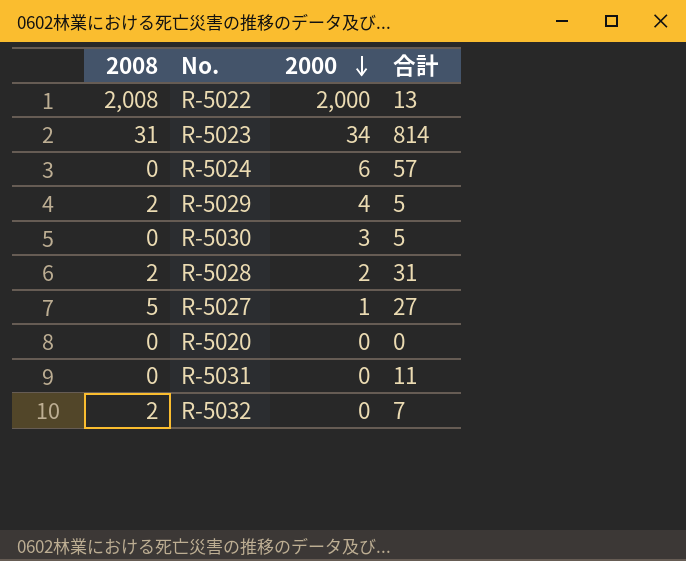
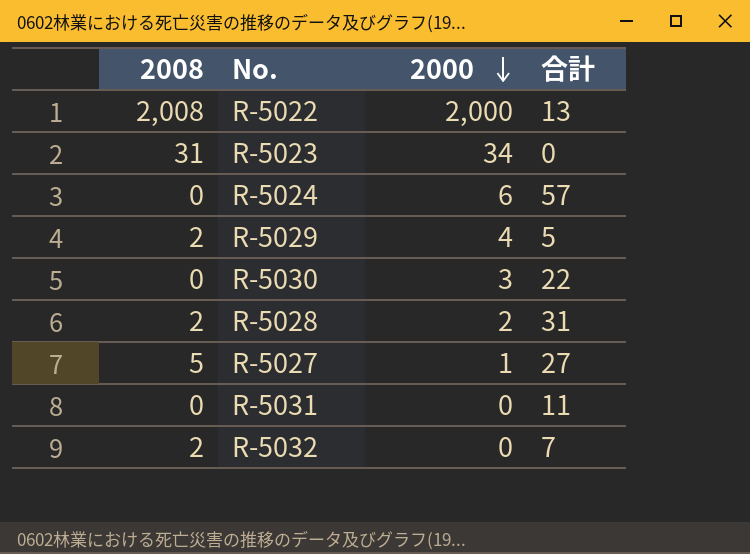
row R-5020: 0 | 0 | 0 -> none
R-5023 | 合計: 814 -> 0
R-5030 | 合計: 5 -> 22

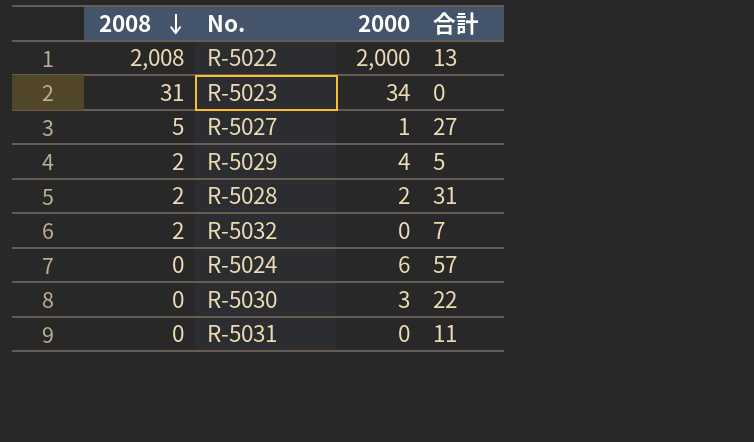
row order: 2000 descending -> 2008 descending

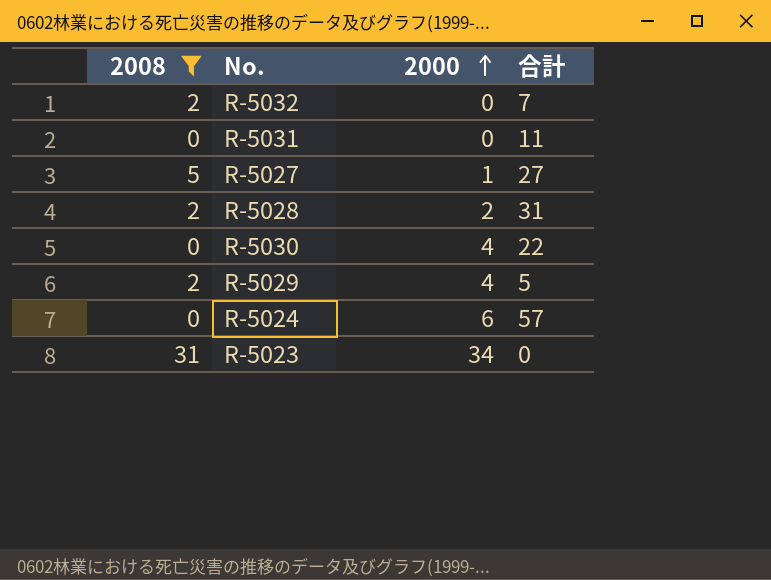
filter: none -> 2008 != 2,008
row order: 2008 descending -> 2000 ascending
R-5030 | 2000: 3 -> 4

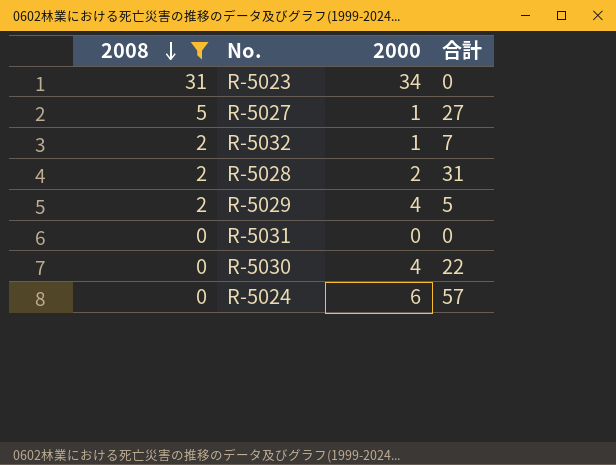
row order: 2000 ascending -> 2008 descending
R-5032 | 2000: 0 -> 1
R-5031 | 合計: 11 -> 0

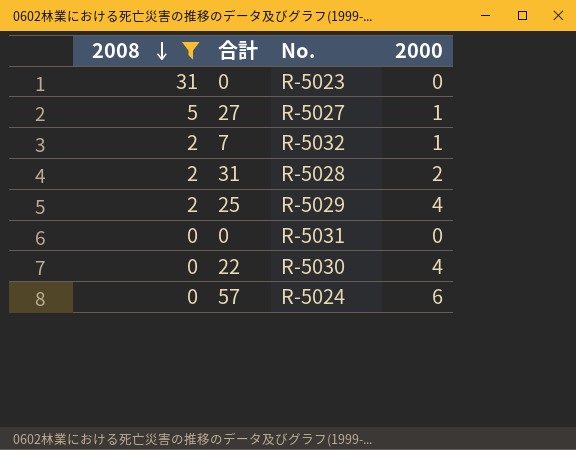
column 合計 | position: 4 -> 2
R-5023 | 2000: 34 -> 0
R-5029 | 合計: 5 -> 25

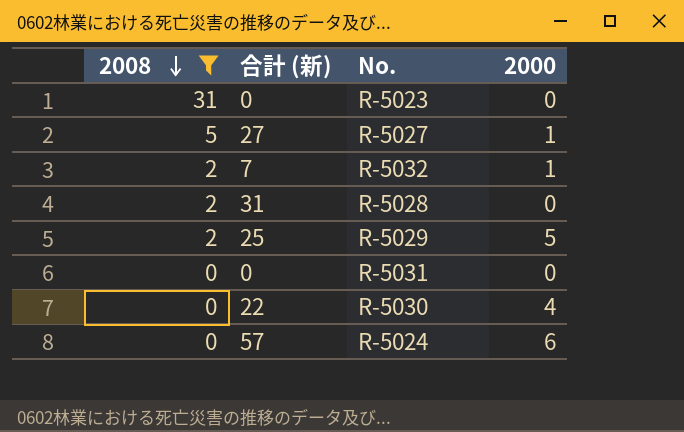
column name: 合計 -> 合計 (新)
R-5028 | 2000: 2 -> 0
R-5029 | 2000: 4 -> 5

